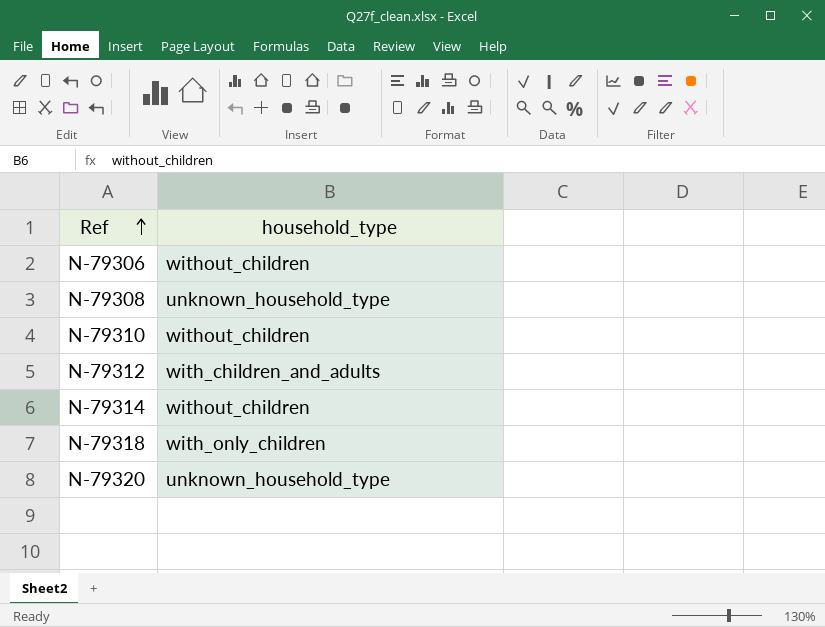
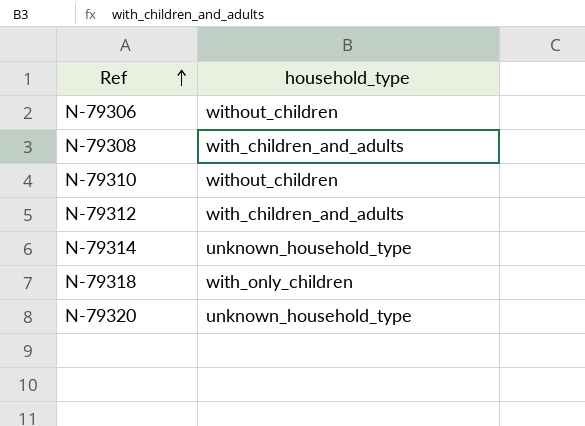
N-79308 | household_type: unknown_household_type -> with_children_and_adults
N-79314 | household_type: without_children -> unknown_household_type

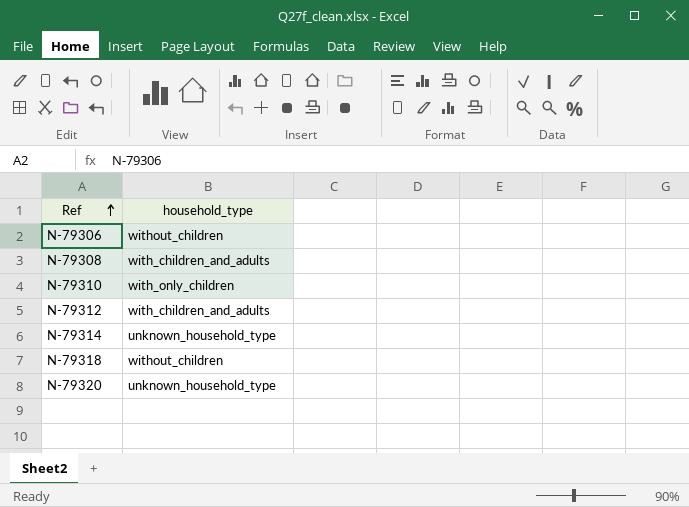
N-79310 | household_type: without_children -> with_only_children
N-79318 | household_type: with_only_children -> without_children

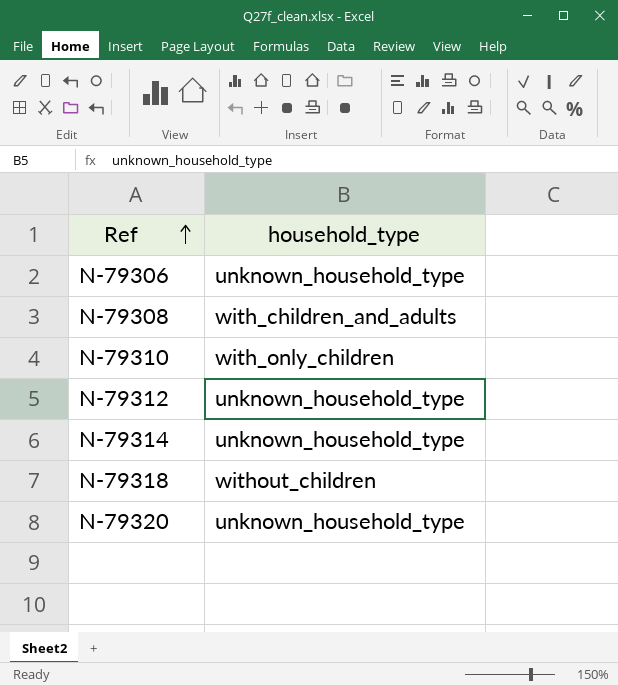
N-79306 | household_type: without_children -> unknown_household_type
N-79312 | household_type: with_children_and_adults -> unknown_household_type

